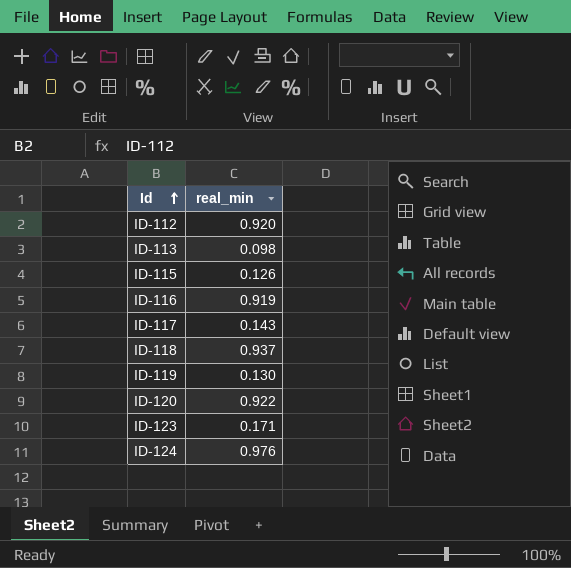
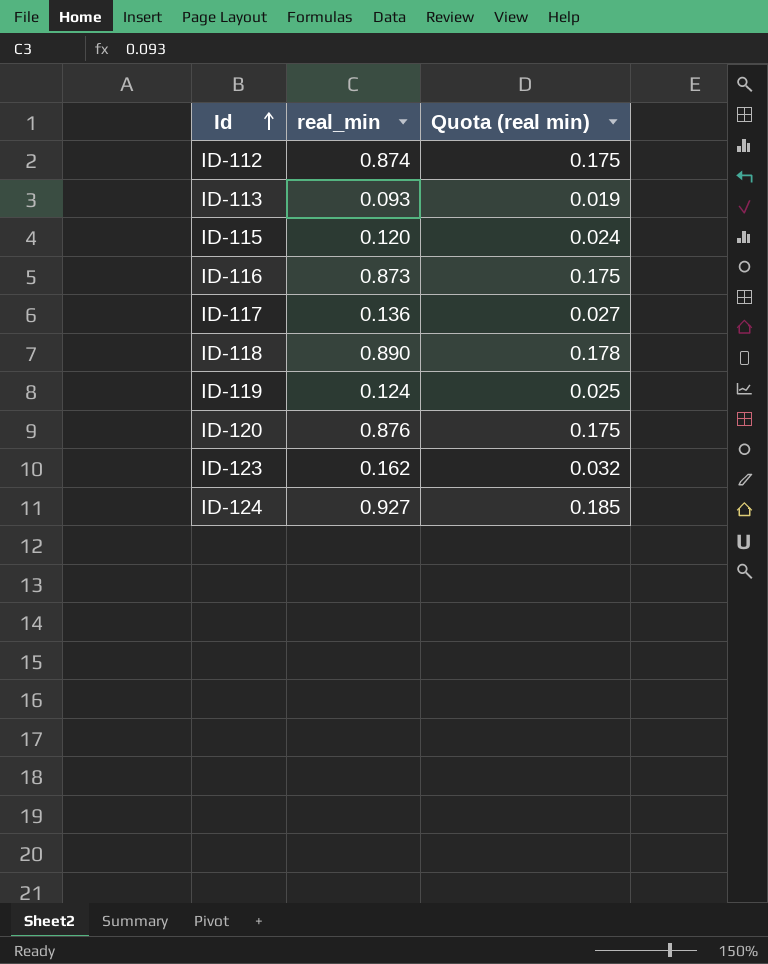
column Quota (real min) | formula: none -> [real_min] * 0.2
ID-112 | real_min: 0.920 -> 0.874
ID-113 | real_min: 0.098 -> 0.093
ID-115 | real_min: 0.126 -> 0.120
ID-116 | real_min: 0.919 -> 0.873
ID-117 | real_min: 0.143 -> 0.136
ID-118 | real_min: 0.937 -> 0.890
ID-119 | real_min: 0.130 -> 0.124
ID-120 | real_min: 0.922 -> 0.876
ID-123 | real_min: 0.171 -> 0.162
ID-124 | real_min: 0.976 -> 0.927

